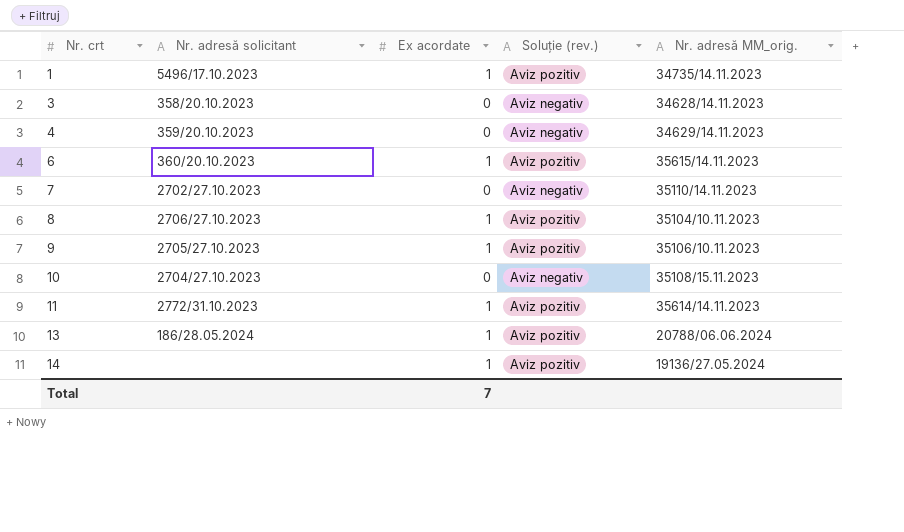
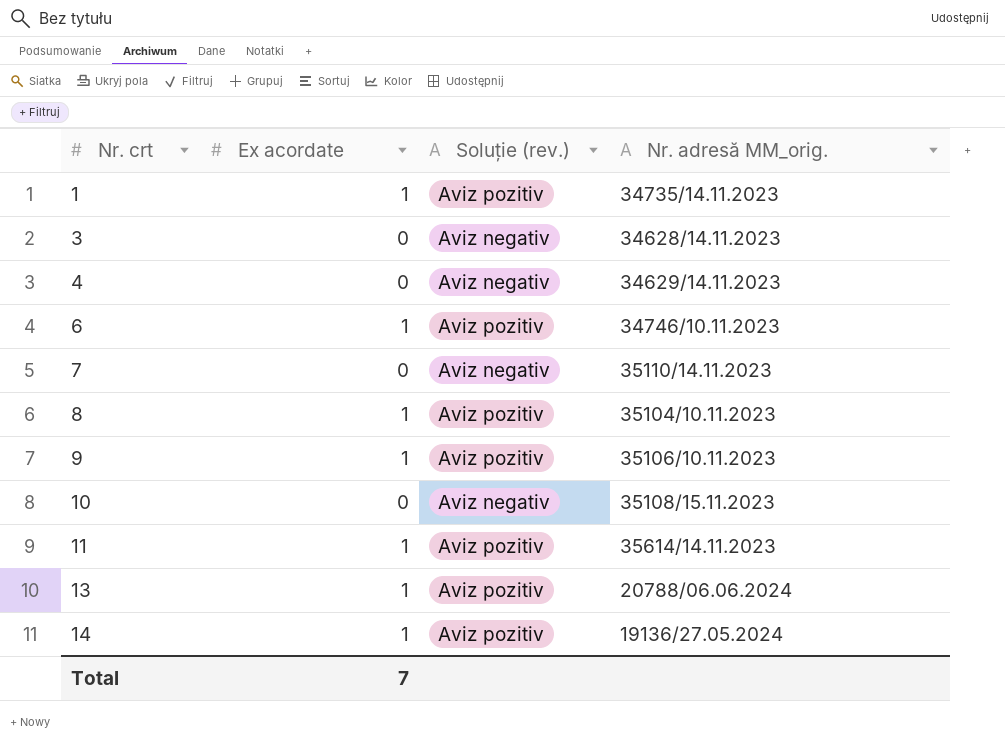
column Nr. adresă solicitant | position: 2 -> none
6 | Nr. adresă MM_orig.: 35615/14.11.2023 -> 34746/10.11.2023

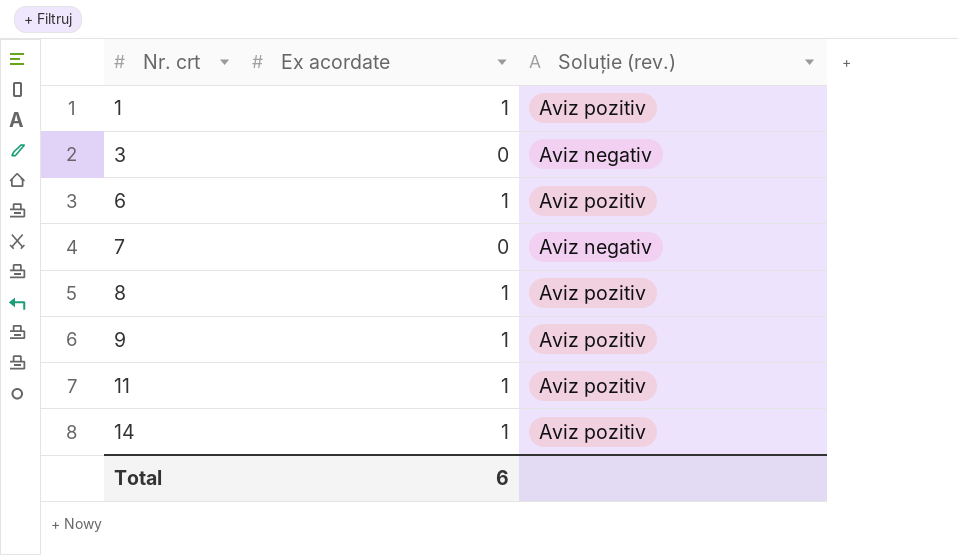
column Nr. adresă MM_orig. | position: 4 -> none
row 4: 0 | Aviz negativ | 34629/14.11.2023 -> none
row 10: 0 | Aviz negativ | 35108/15.11.2023 -> none
row 13: 1 | Aviz pozitiv | 20788/06.06.2024 -> none
Total | Ex acordate: 7 -> 6

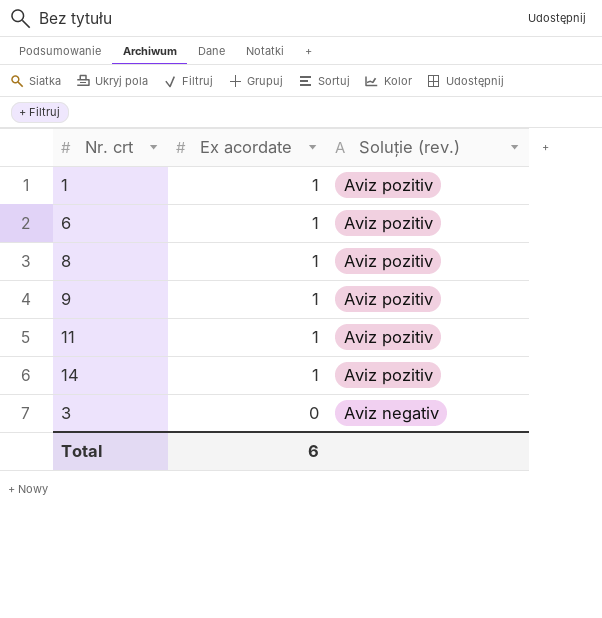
row order: Nr. crt ascending -> Ex acordate descending
row 7: 0 | Aviz negativ -> none

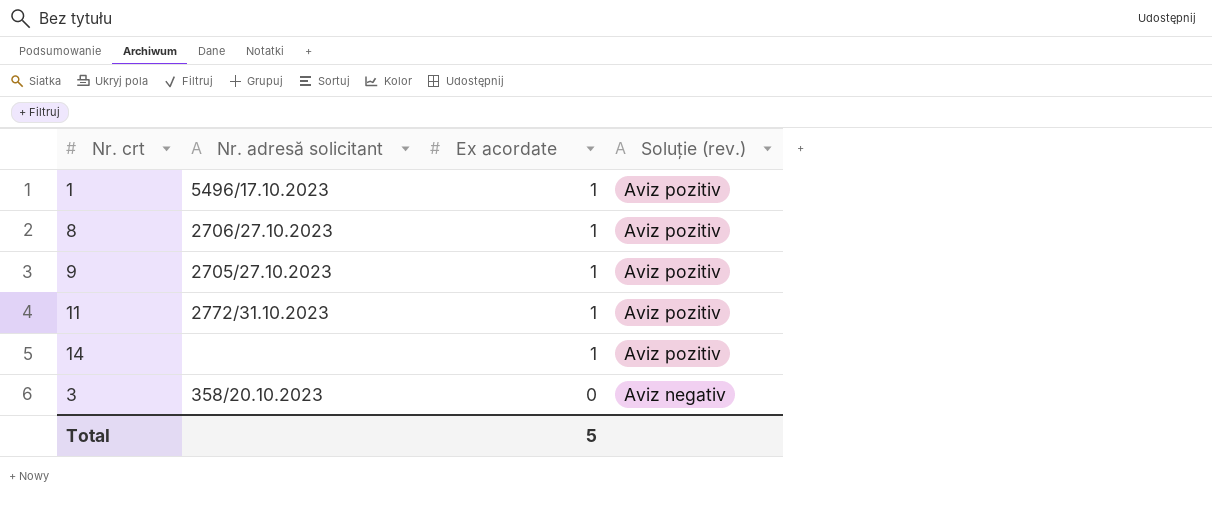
column Nr. adresă solicitant | position: none -> 2
row 6: 1 | Aviz pozitiv -> none
Total | Ex acordate: 6 -> 5

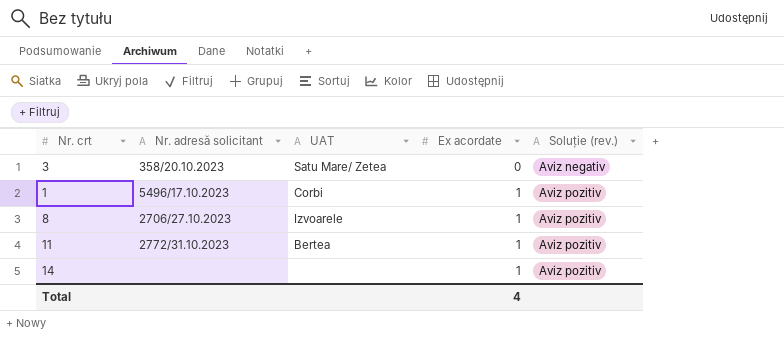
row order: Ex acordate descending -> Ex acordate ascending
column UAT | position: none -> 3
row 9: 2705/27.10.2023 | 1 | Aviz pozitiv -> none
Total | Ex acordate: 5 -> 4

